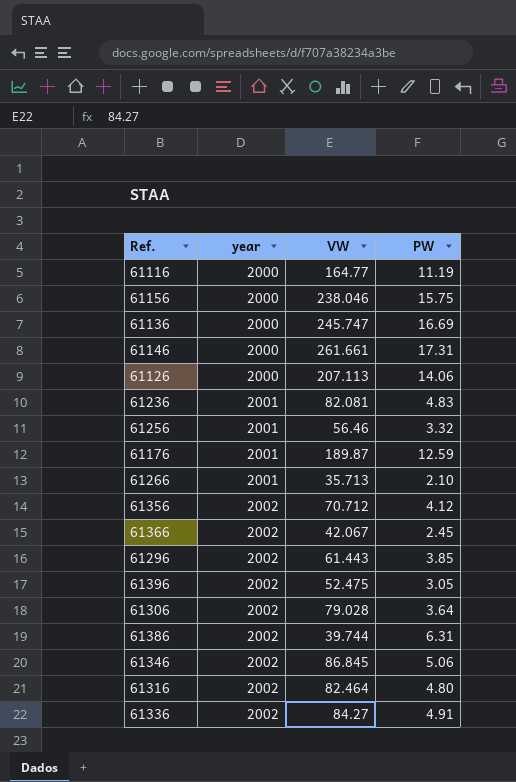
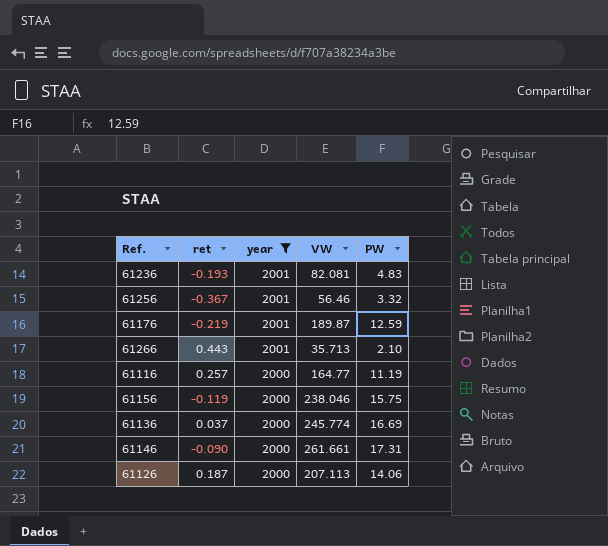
filter: none -> year != 2002
row order: year ascending -> year descending
column ret | position: none -> 2
61136 | VW: 245.747 -> 245.774

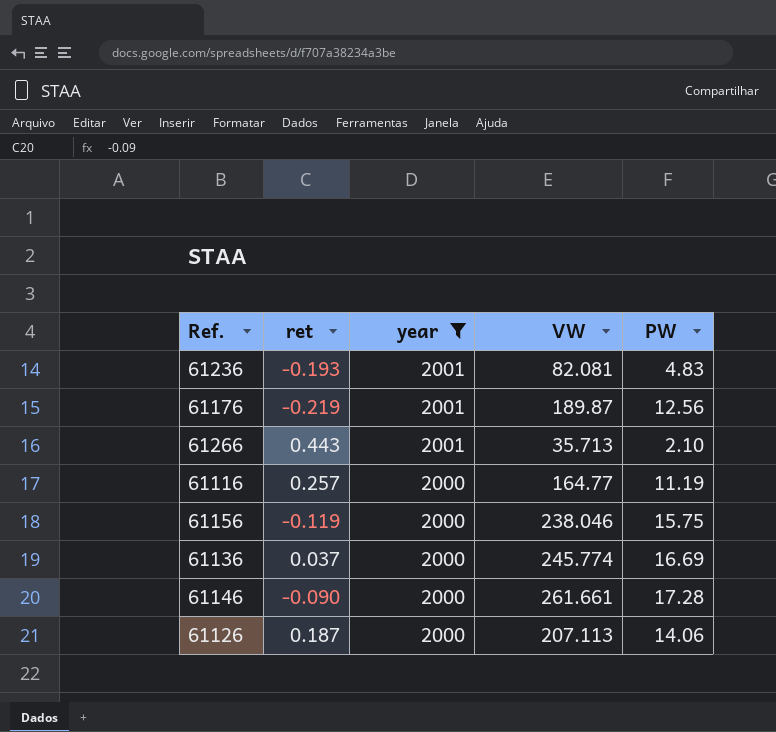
row 61256: -0.367 | 2001 | 56.46 | 3.32 -> none
61176 | PW: 12.59 -> 12.56
61146 | PW: 17.31 -> 17.28

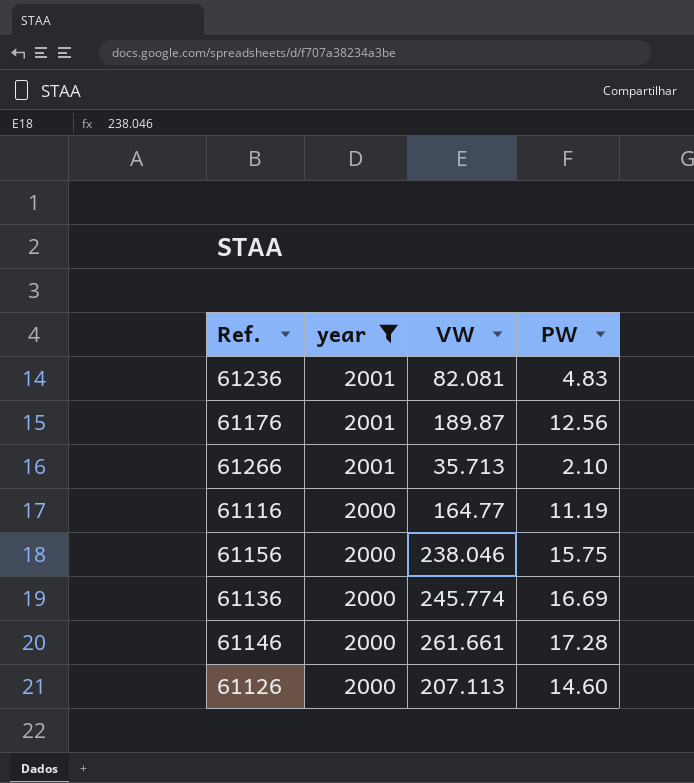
column ret | position: 2 -> none
61126 | PW: 14.06 -> 14.60

